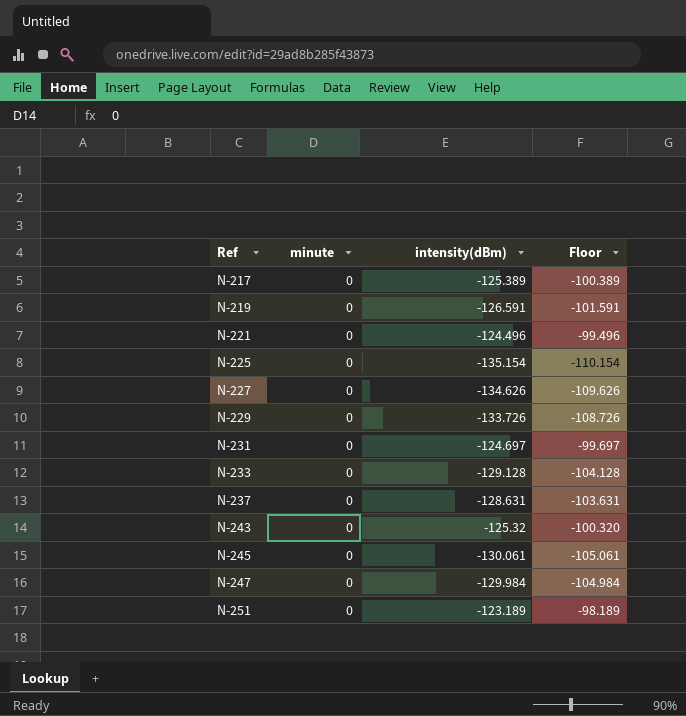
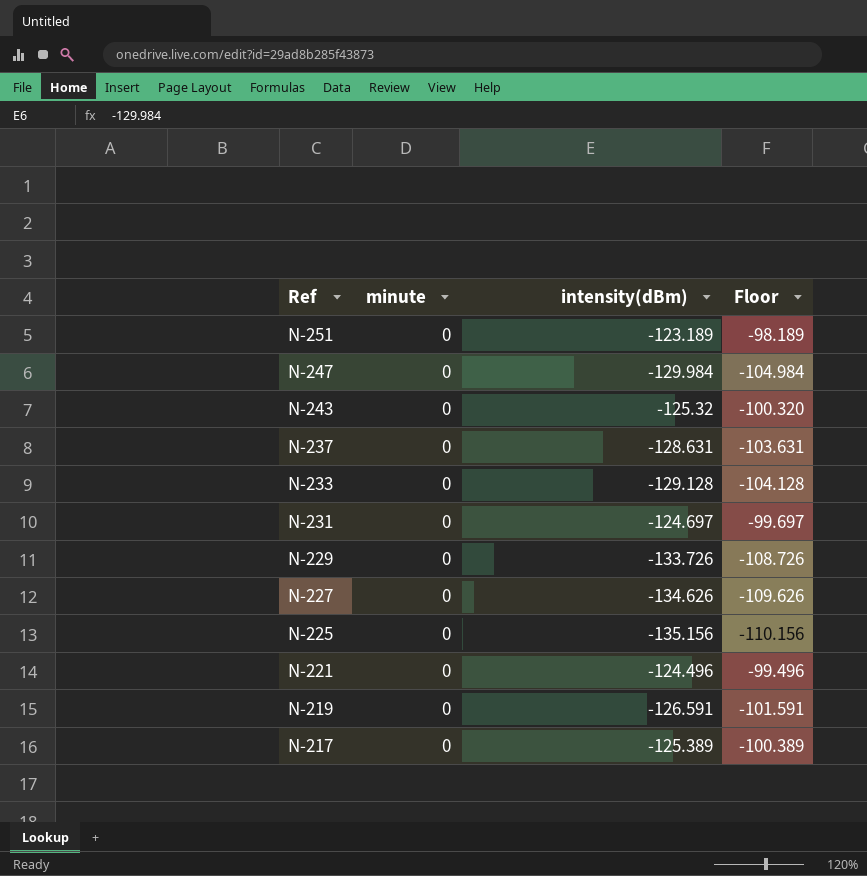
row order: Ref ascending -> Ref descending
row N-245: 0 | -130.061 | -105.061 -> none
N-225 | intensity(dBm): -135.154 -> -135.156
N-225 | Floor: -110.154 -> -110.156

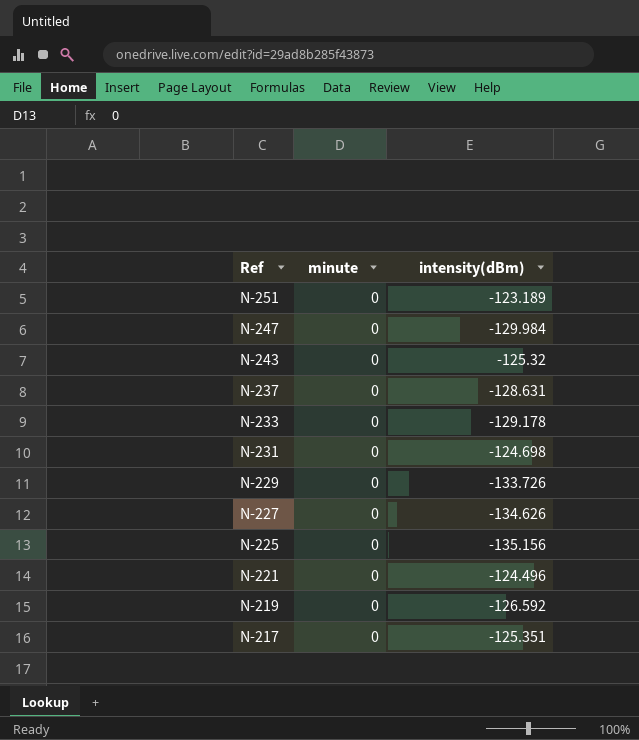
column Floor | formula: [intensity(dBm)] + 25 -> none
N-233 | intensity(dBm): -129.128 -> -129.178
N-231 | intensity(dBm): -124.697 -> -124.698
N-219 | intensity(dBm): -126.591 -> -126.592
N-217 | intensity(dBm): -125.389 -> -125.351

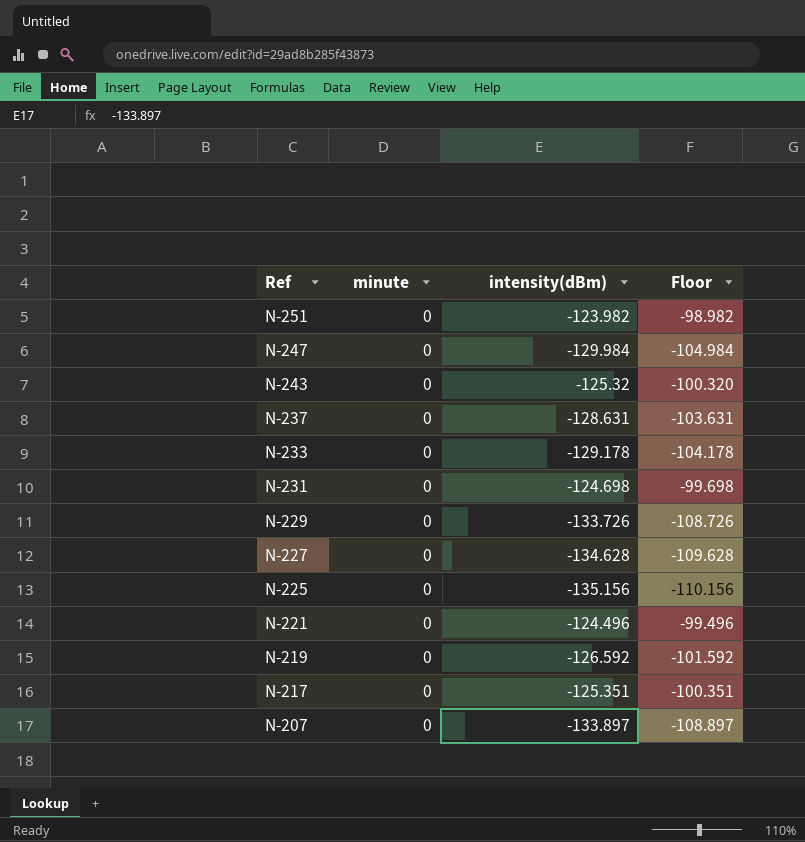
column Floor | formula: none -> [intensity(dBm)] + 25
N-251 | intensity(dBm): -123.189 -> -123.982
N-227 | intensity(dBm): -134.626 -> -134.628
row N-207: none -> 0 | -133.897 | -108.897

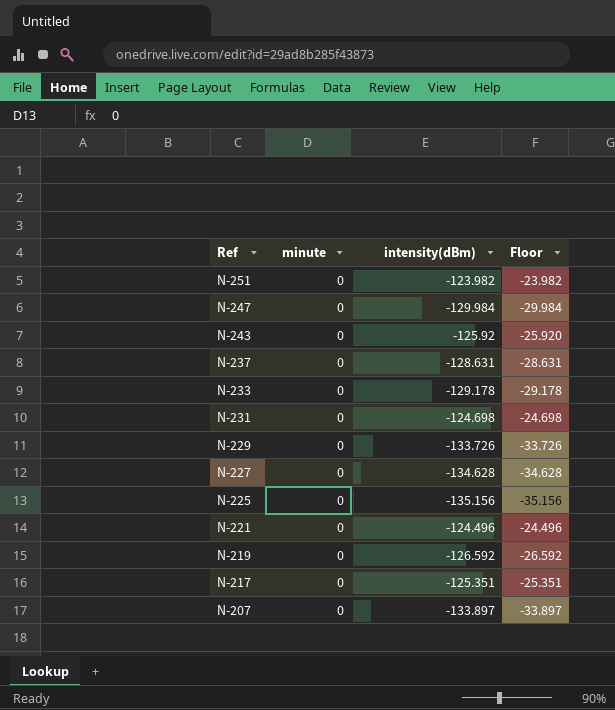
column Floor | formula: [intensity(dBm)] + 25 -> [intensity(dBm)] + 100
N-243 | intensity(dBm): -125.32 -> -125.92

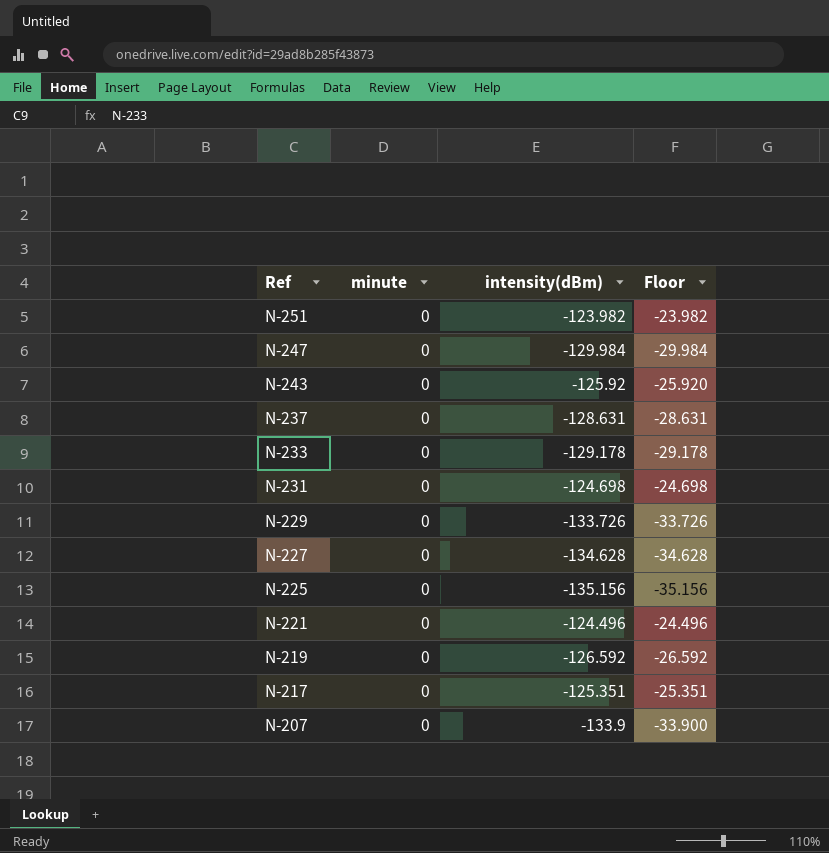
N-207 | intensity(dBm): -133.897 -> -133.9
N-207 | Floor: -33.897 -> -33.900

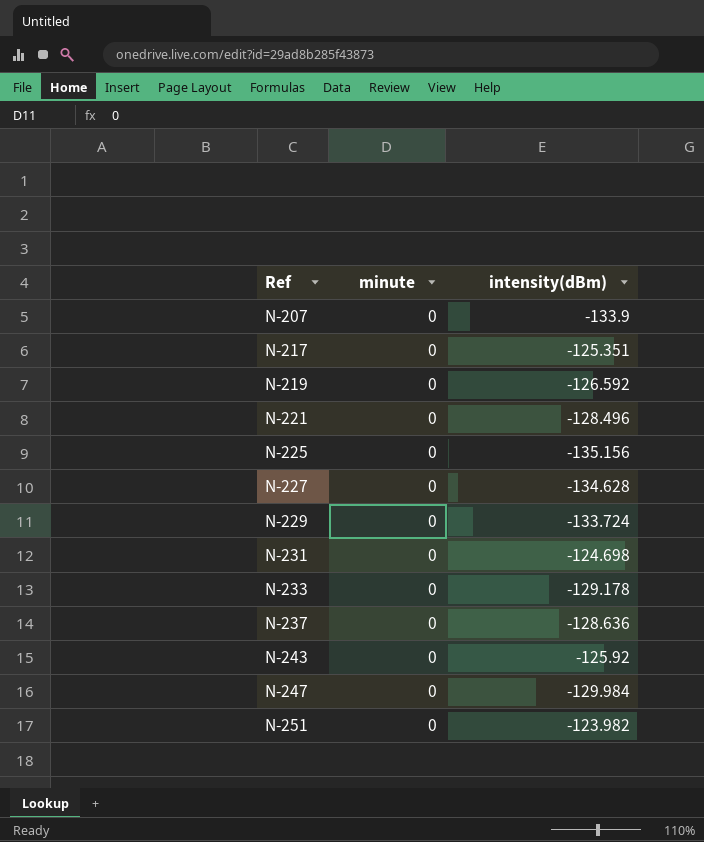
row order: Ref descending -> Ref ascending
column Floor | formula: [intensity(dBm)] + 100 -> none
N-221 | intensity(dBm): -124.496 -> -128.496
N-229 | intensity(dBm): -133.726 -> -133.724
N-237 | intensity(dBm): -128.631 -> -128.636

